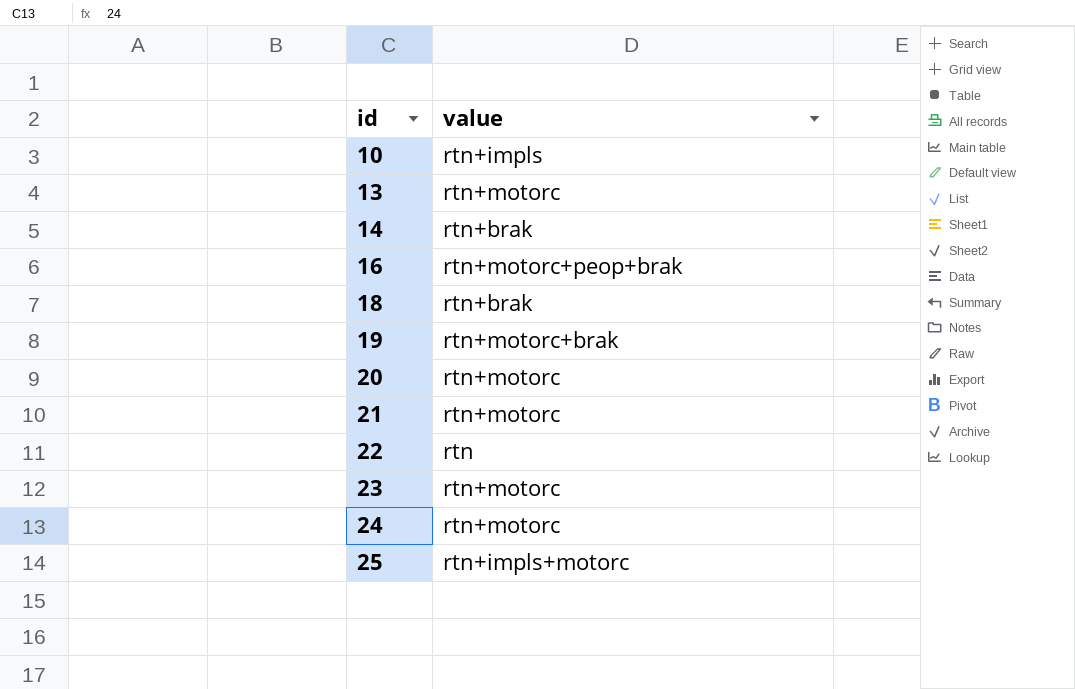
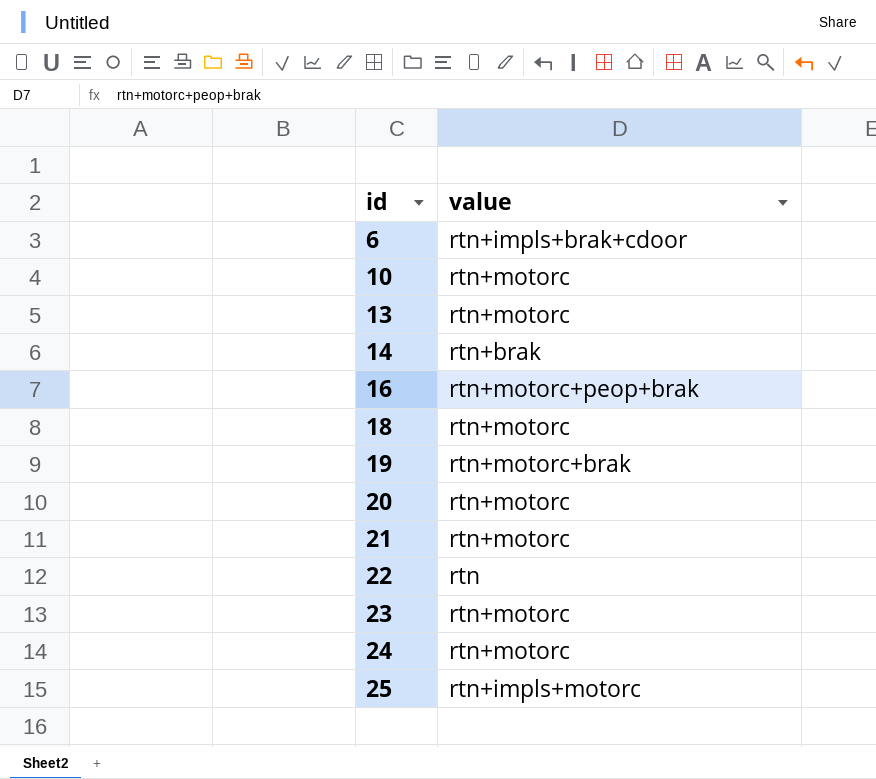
row 6: none -> rtn+impls+brak+cdoor
10 | value: rtn+impls -> rtn+motorc
18 | value: rtn+brak -> rtn+motorc

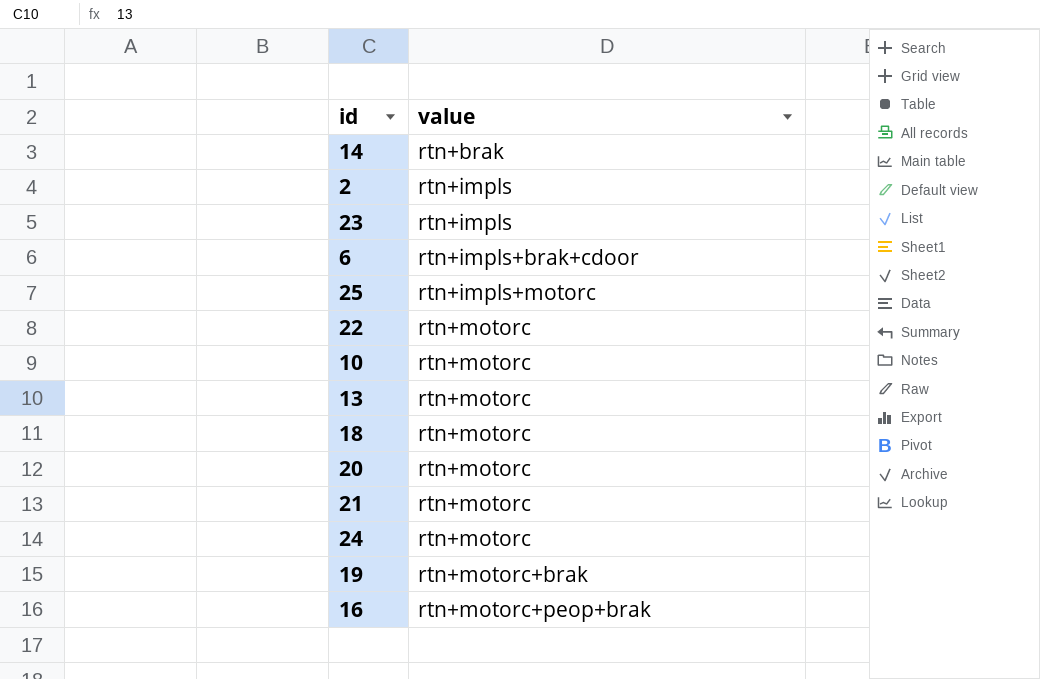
row order: id ascending -> value ascending
row 2: none -> rtn+impls
23 | value: rtn+motorc -> rtn+impls
22 | value: rtn -> rtn+motorc

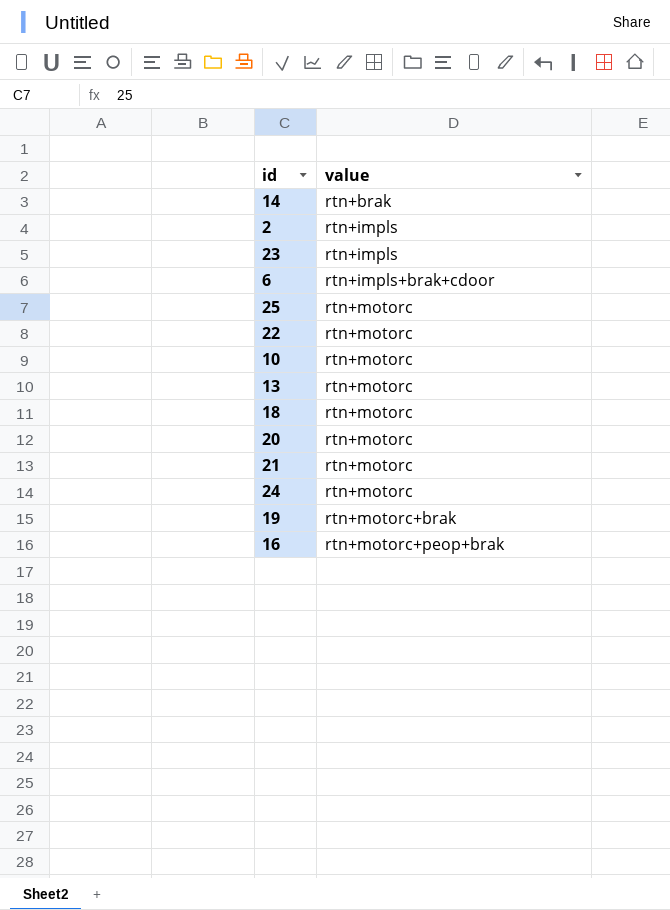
25 | value: rtn+impls+motorc -> rtn+motorc

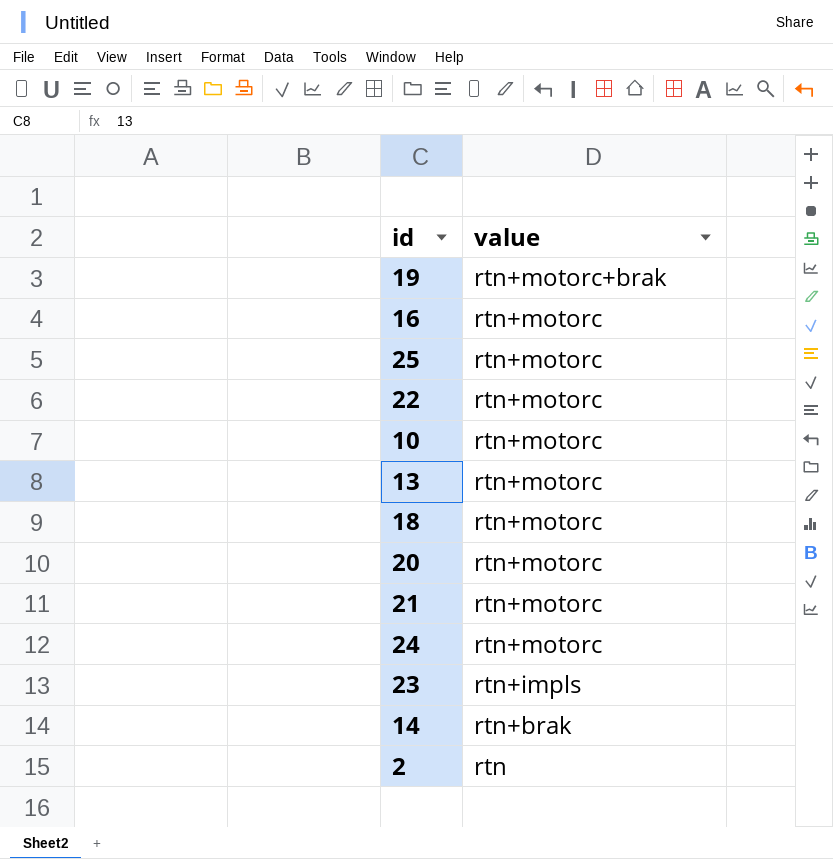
row order: value ascending -> value descending
row 6: rtn+impls+brak+cdoor -> none
16 | value: rtn+motorc+peop+brak -> rtn+motorc
2 | value: rtn+impls -> rtn

